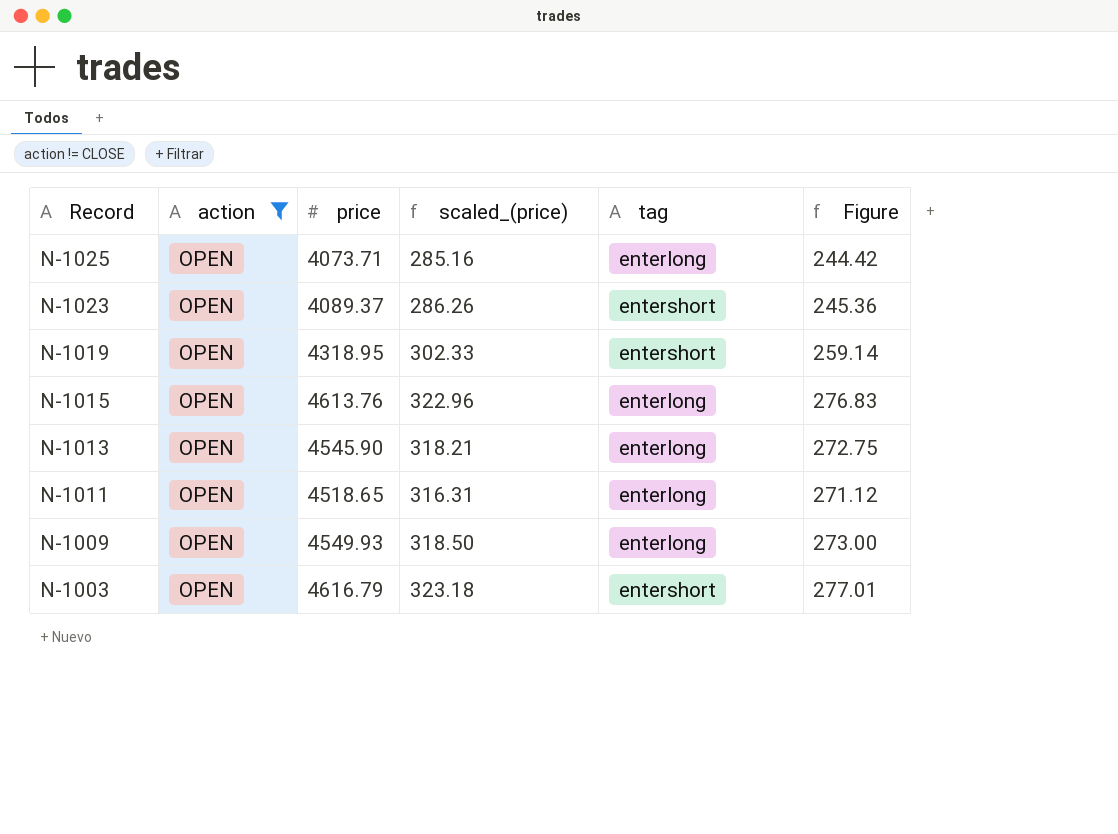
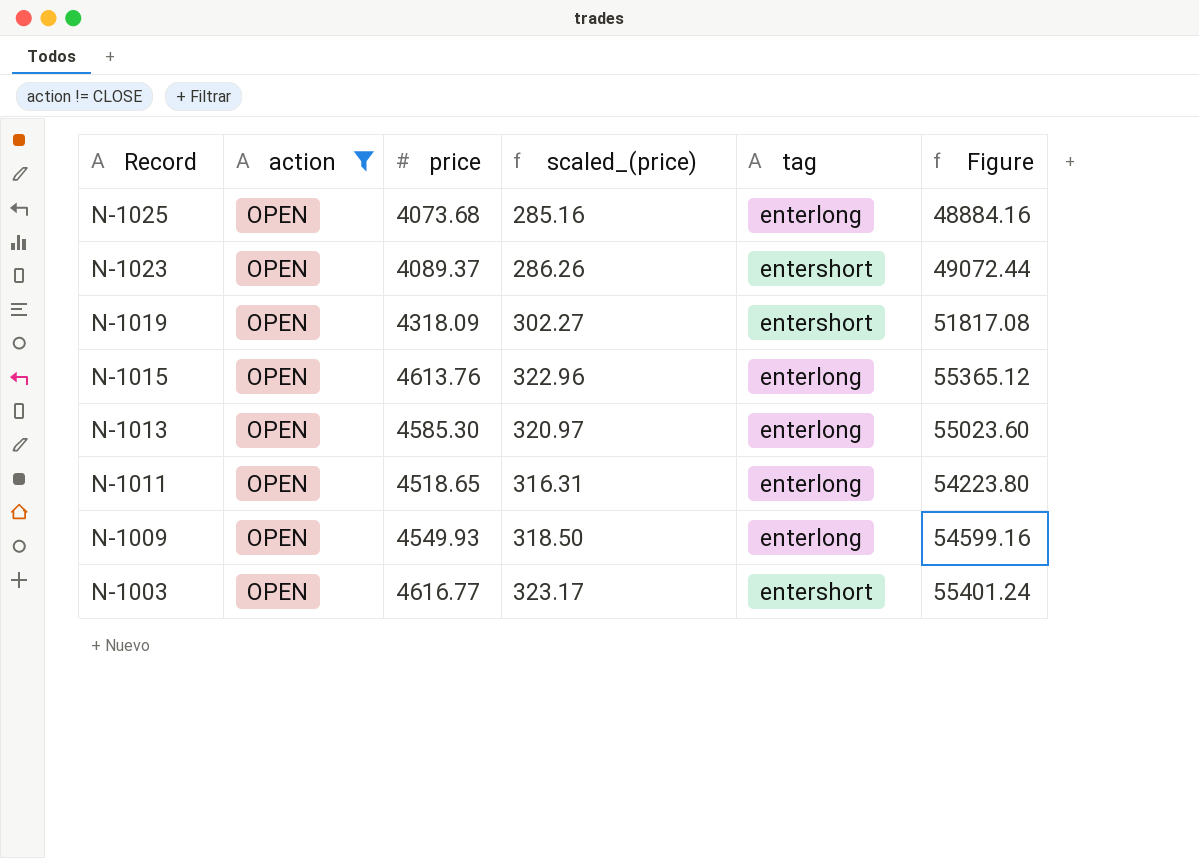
column Figure | formula: [price] * 0.06 -> [price] * 12
N-1025 | price: 4073.71 -> 4073.68
N-1019 | price: 4318.95 -> 4318.09
N-1019 | scaled_(price): 302.33 -> 302.27
N-1013 | price: 4545.90 -> 4585.30
N-1013 | scaled_(price): 318.21 -> 320.97
N-1003 | price: 4616.79 -> 4616.77
N-1003 | scaled_(price): 323.18 -> 323.17

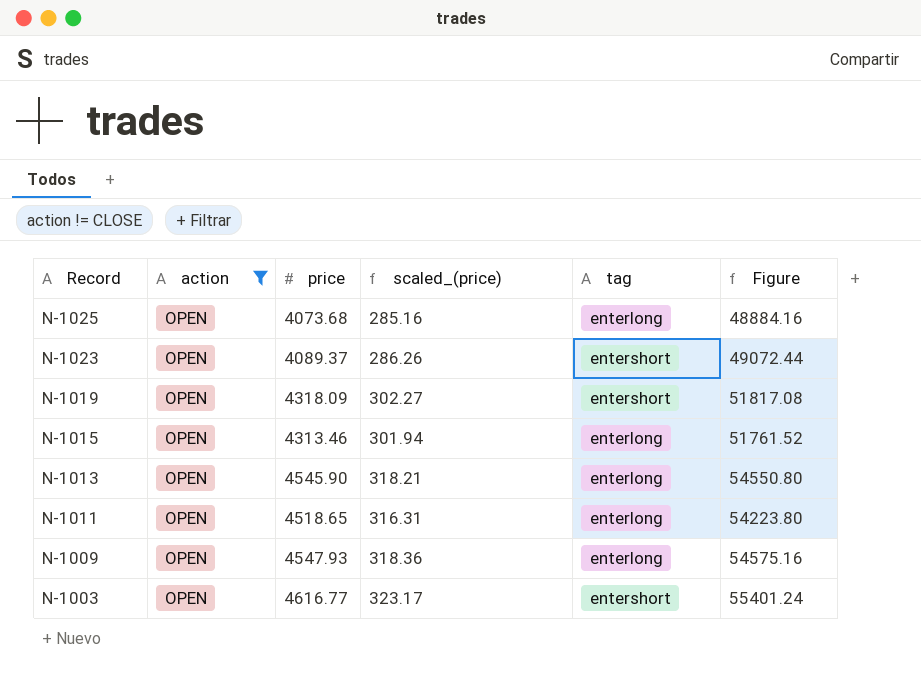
N-1015 | price: 4613.76 -> 4313.46
N-1015 | scaled_(price): 322.96 -> 301.94
N-1015 | Figure: 55365.12 -> 51761.52
N-1013 | price: 4585.30 -> 4545.90
N-1013 | scaled_(price): 320.97 -> 318.21
N-1013 | Figure: 55023.60 -> 54550.80
N-1009 | price: 4549.93 -> 4547.93
N-1009 | scaled_(price): 318.50 -> 318.36
N-1009 | Figure: 54599.16 -> 54575.16

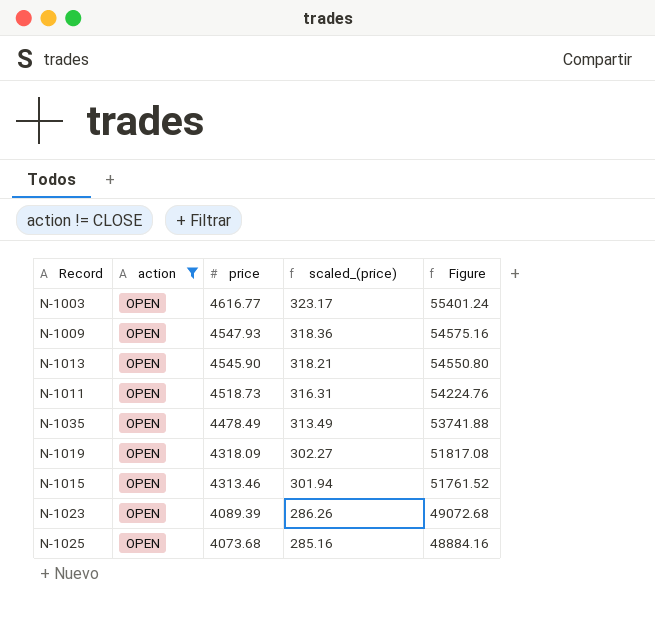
row order: Record descending -> price descending
column tag | position: 5 -> none
N-1011 | price: 4518.65 -> 4518.73
N-1011 | Figure: 54223.80 -> 54224.76
row N-1035: none -> OPEN | 4478.49 | 313.49 | 53741.88
N-1023 | price: 4089.37 -> 4089.39
N-1023 | Figure: 49072.44 -> 49072.68

